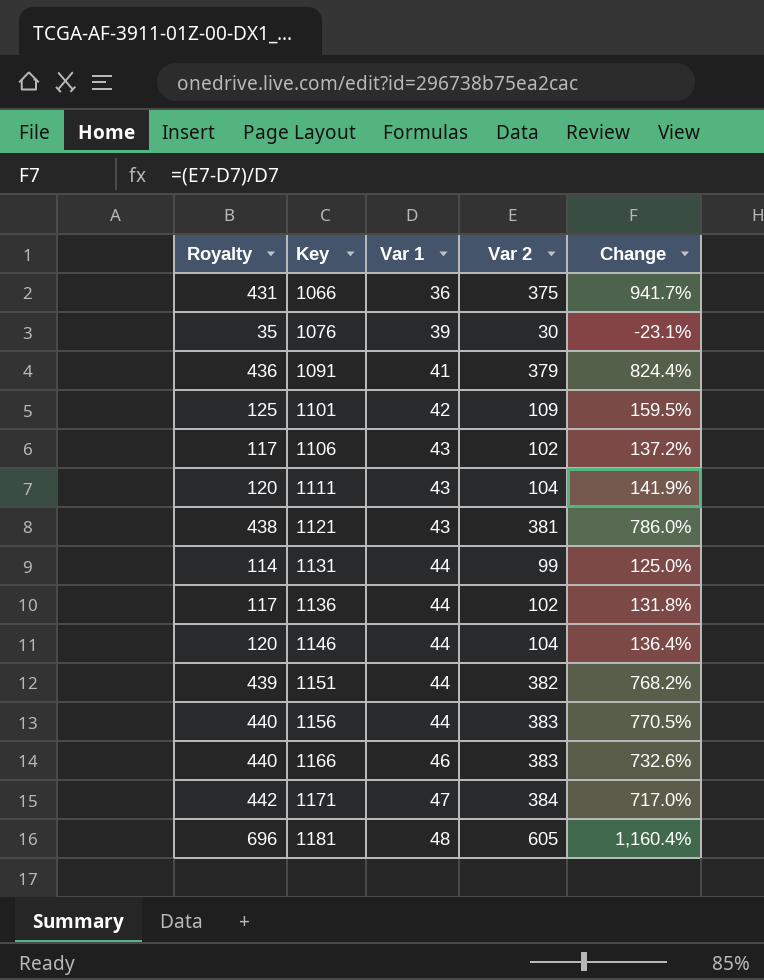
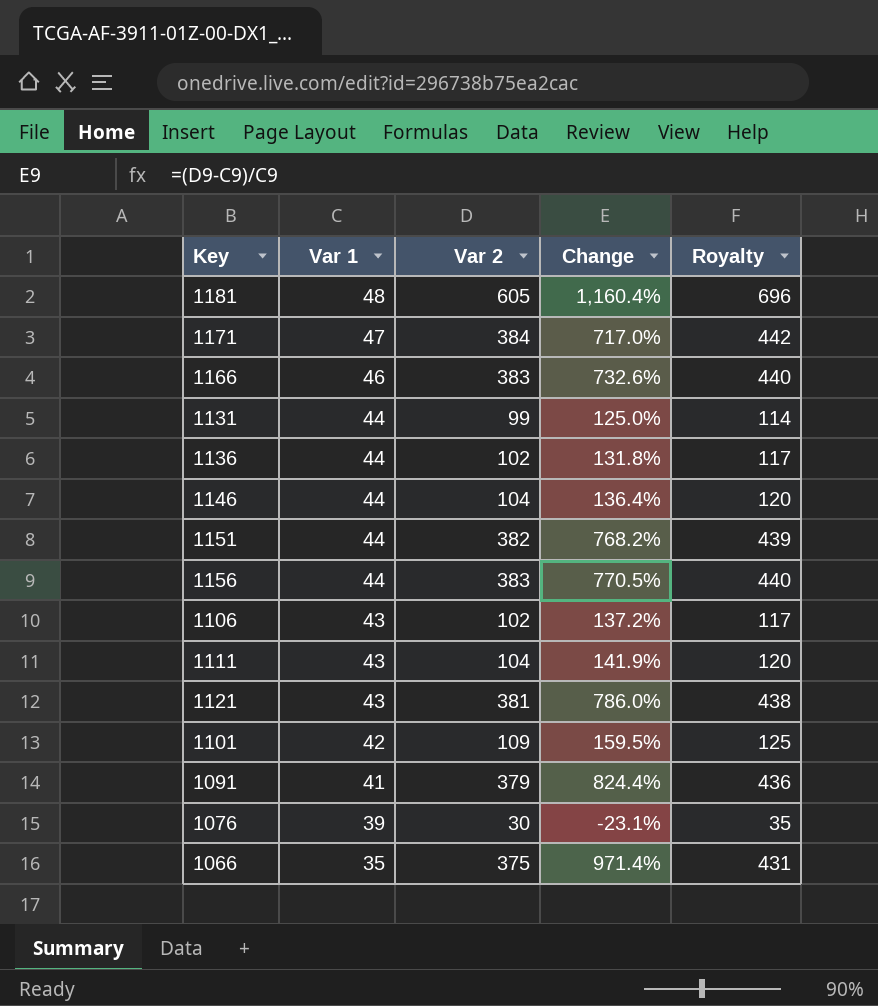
row order: Key ascending -> Var 1 descending
column Royalty | position: 1 -> 5
1066 | Var 1: 36 -> 35
1066 | Change: 941.7% -> 971.4%

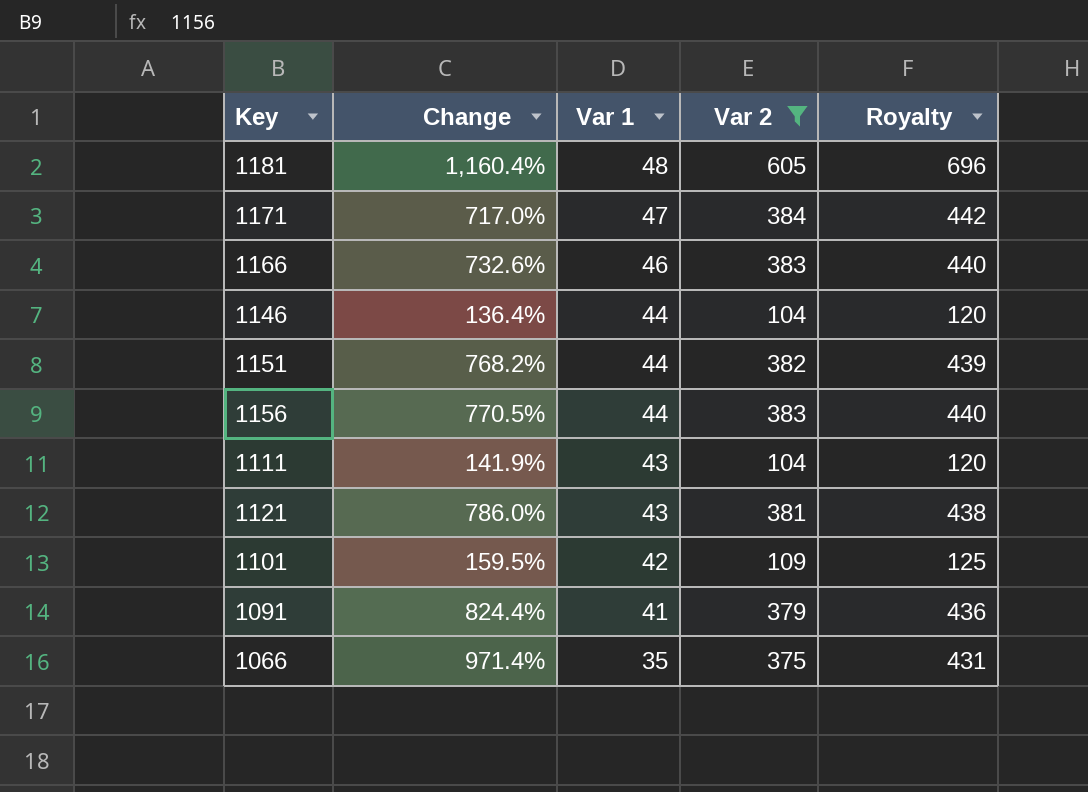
filter: none -> Var 2 >= 104
column Change | position: 4 -> 2

